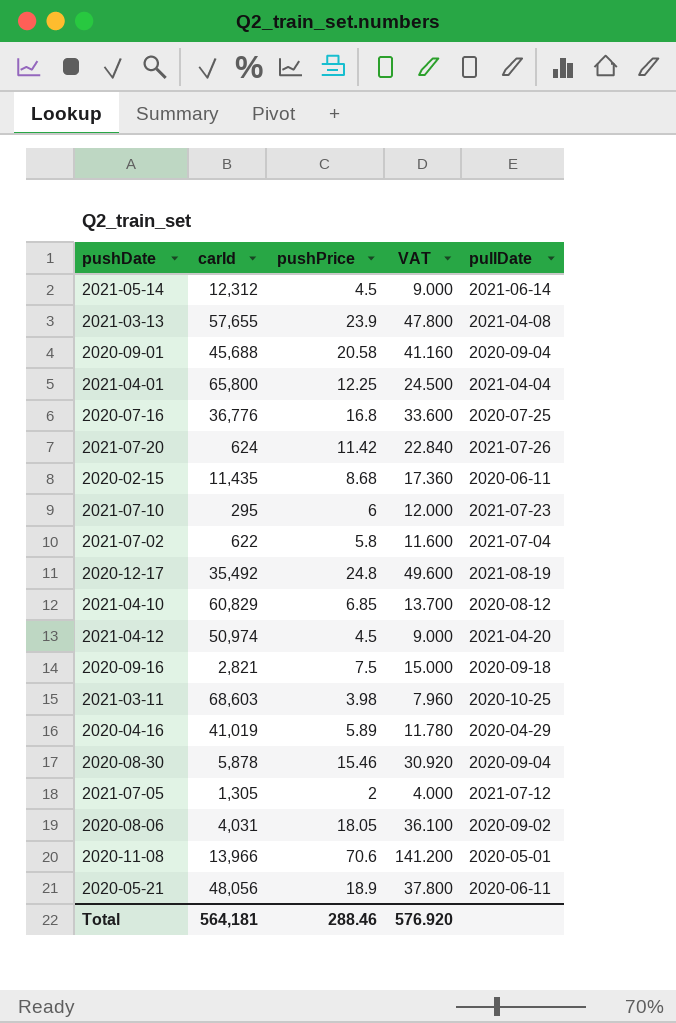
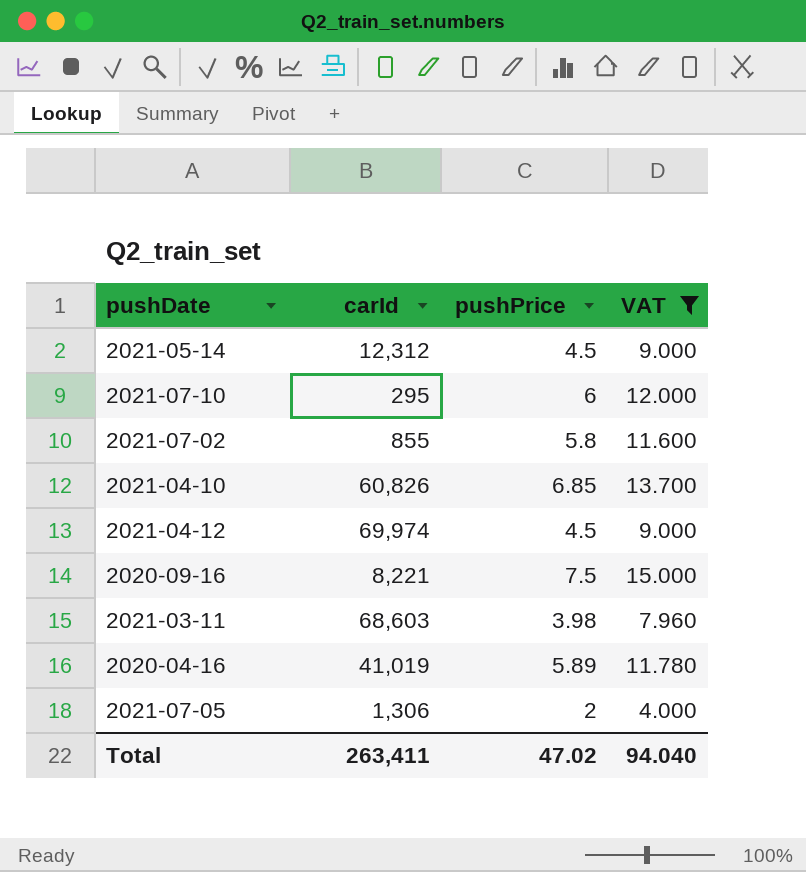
filter: none -> VAT <= 15.000
column pullDate | position: 5 -> none
2021-07-02 | carId: 622 -> 855
2021-04-10 | carId: 60,829 -> 60,826
2021-04-12 | carId: 50,974 -> 69,974
2020-09-16 | carId: 2,821 -> 8,221
2021-07-05 | carId: 1,305 -> 1,306
Total | carId: 564,181 -> 263,411
Total | pushPrice: 288.46 -> 47.02
Total | VAT: 576.920 -> 94.040

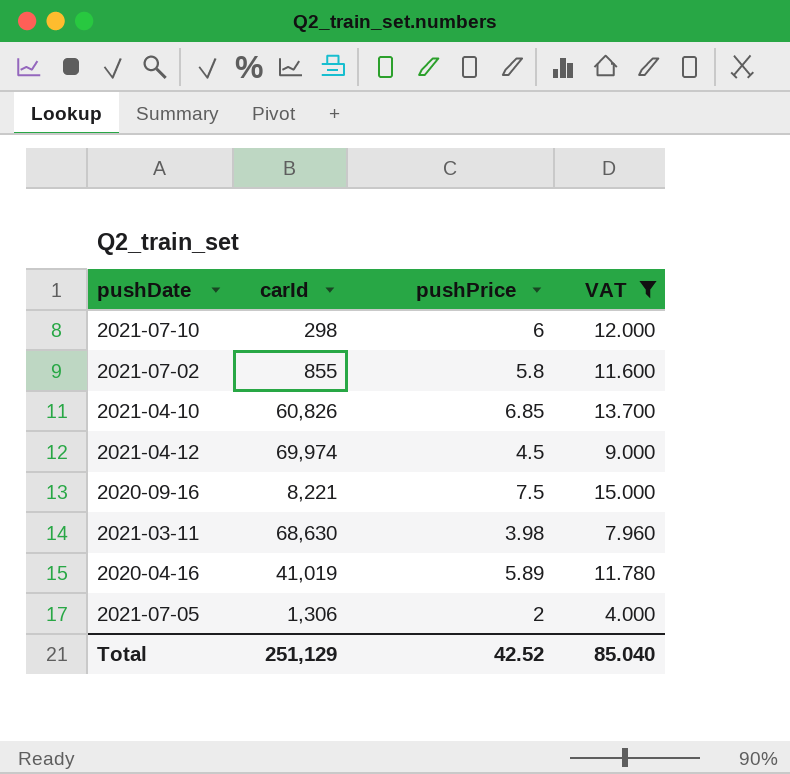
row 2021-05-14: 12,312 | 4.5 | 9.000 -> none
2021-07-10 | carId: 295 -> 298
2021-03-11 | carId: 68,603 -> 68,630
Total | carId: 263,411 -> 251,129
Total | pushPrice: 47.02 -> 42.52
Total | VAT: 94.040 -> 85.040

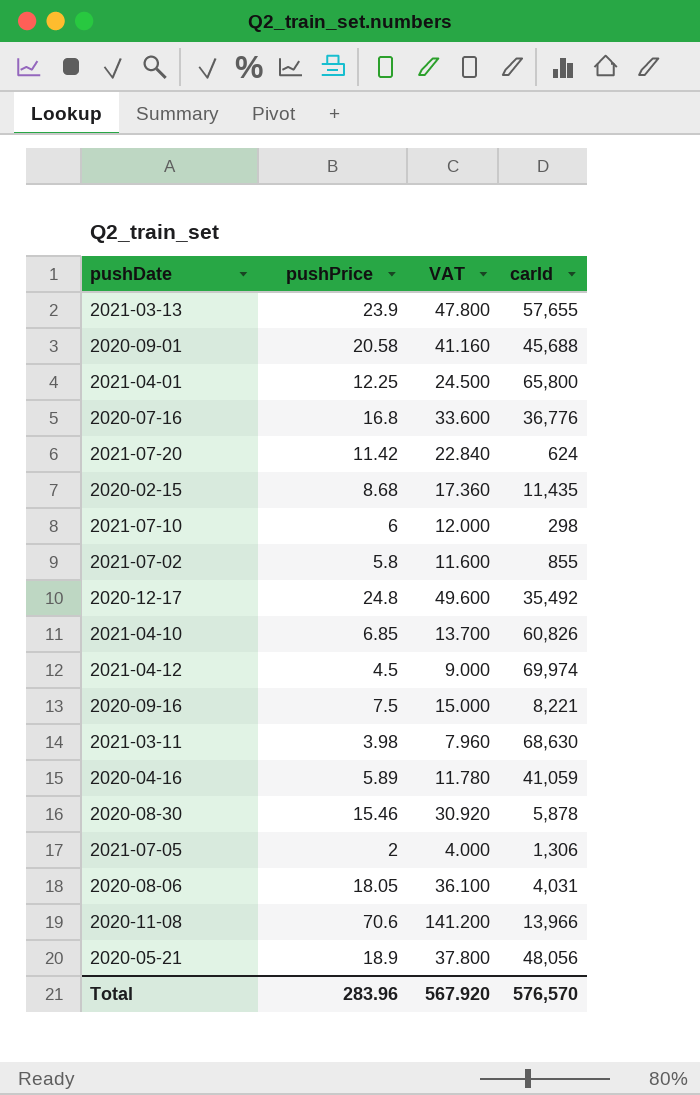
filter: VAT <= 15.000 -> none
column carId | position: 2 -> 4
2020-04-16 | carId: 41,019 -> 41,059
Total | pushPrice: 42.52 -> 283.96
Total | VAT: 85.040 -> 567.920
Total | carId: 251,129 -> 576,570

